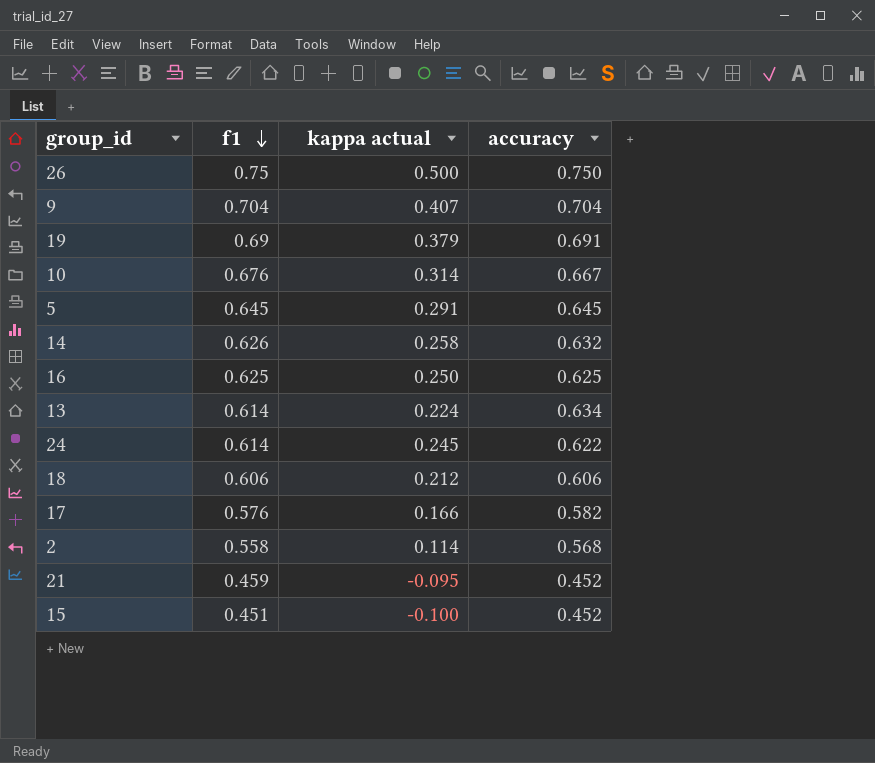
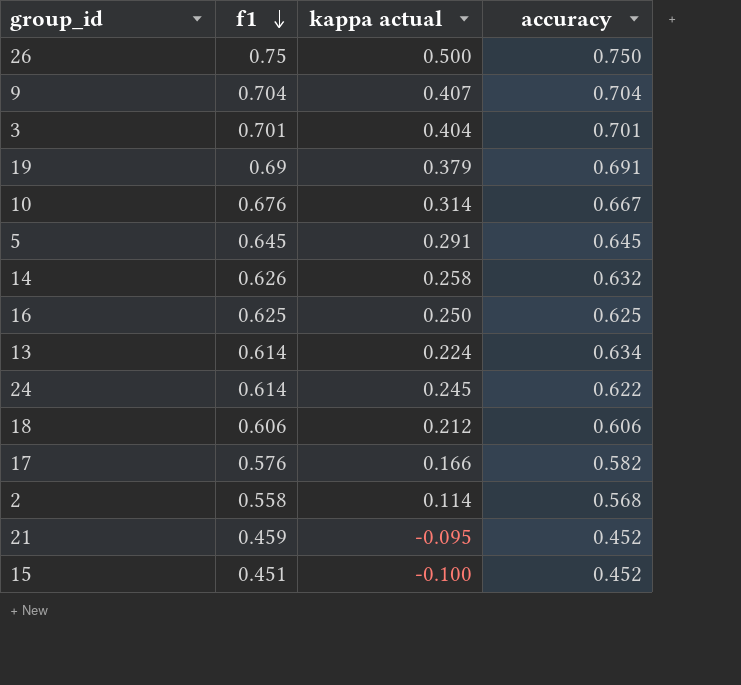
row 3: none -> 0.701 | 0.404 | 0.701

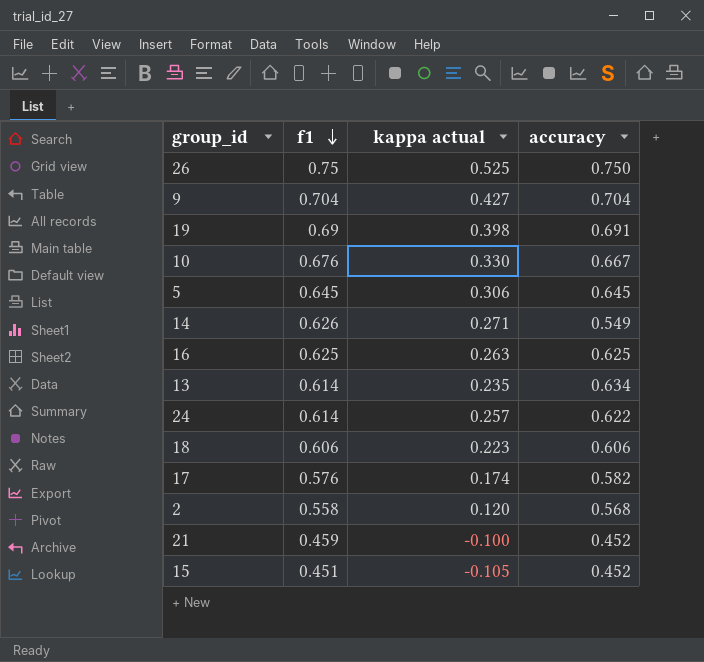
row 3: 0.701 | 0.404 | 0.701 -> none
26 | kappa actual: 0.500 -> 0.525
9 | kappa actual: 0.407 -> 0.427
19 | kappa actual: 0.379 -> 0.398
10 | kappa actual: 0.314 -> 0.330
5 | kappa actual: 0.291 -> 0.306
14 | kappa actual: 0.258 -> 0.271
14 | accuracy: 0.632 -> 0.549
16 | kappa actual: 0.250 -> 0.263
13 | kappa actual: 0.224 -> 0.235
24 | kappa actual: 0.245 -> 0.257
18 | kappa actual: 0.212 -> 0.223
17 | kappa actual: 0.166 -> 0.174
2 | kappa actual: 0.114 -> 0.120
21 | kappa actual: -0.095 -> -0.100
15 | kappa actual: -0.100 -> -0.105

